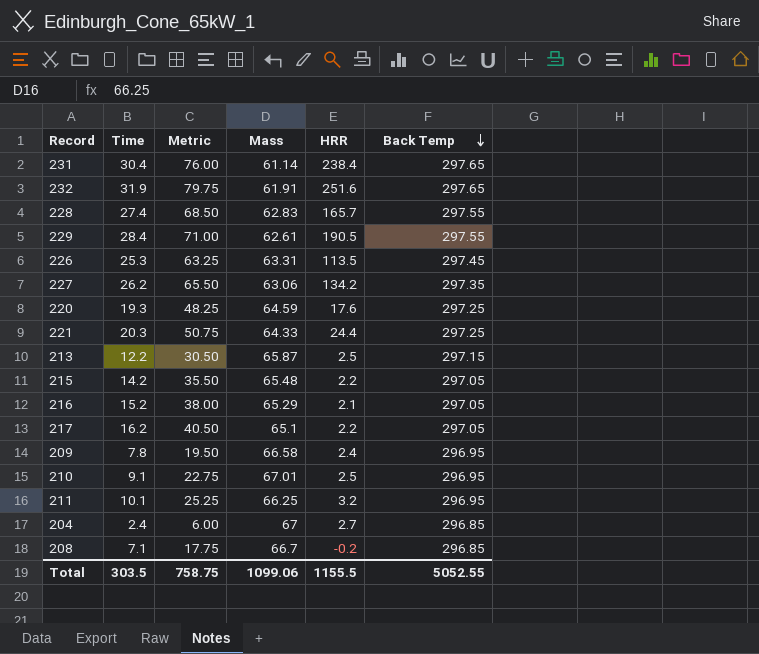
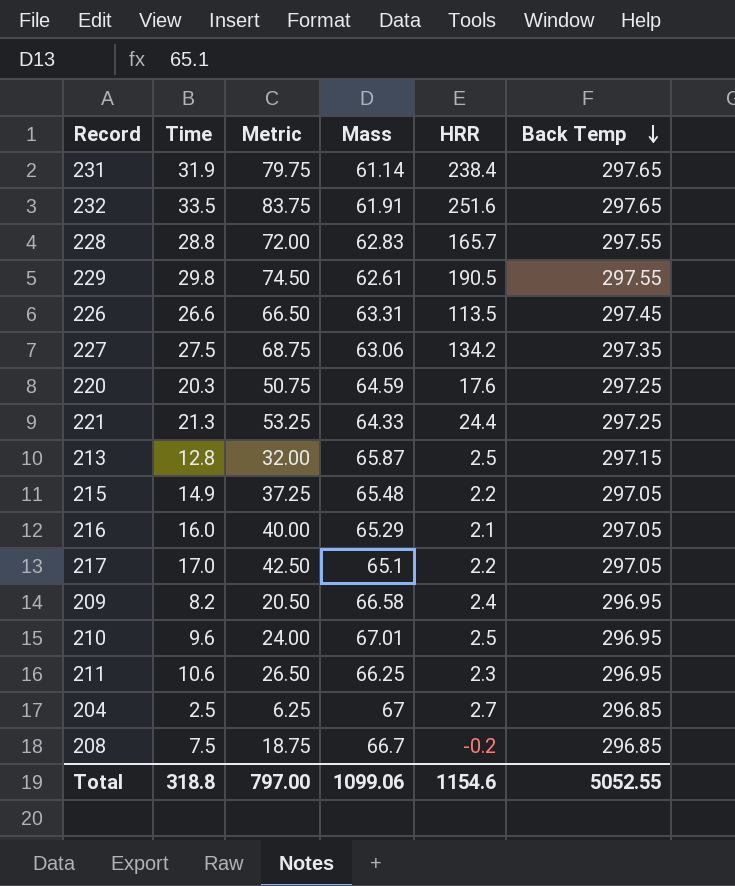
231 | Time: 30.4 -> 31.9
231 | Metric: 76.00 -> 79.75
232 | Time: 31.9 -> 33.5
232 | Metric: 79.75 -> 83.75
228 | Time: 27.4 -> 28.8
228 | Metric: 68.50 -> 72.00
229 | Time: 28.4 -> 29.8
229 | Metric: 71.00 -> 74.50
226 | Time: 25.3 -> 26.6
226 | Metric: 63.25 -> 66.50
227 | Time: 26.2 -> 27.5
227 | Metric: 65.50 -> 68.75
220 | Time: 19.3 -> 20.3
220 | Metric: 48.25 -> 50.75
221 | Time: 20.3 -> 21.3
221 | Metric: 50.75 -> 53.25
213 | Time: 12.2 -> 12.8
213 | Metric: 30.50 -> 32.00
215 | Time: 14.2 -> 14.9
215 | Metric: 35.50 -> 37.25
216 | Time: 15.2 -> 16.0
216 | Metric: 38.00 -> 40.00
217 | Time: 16.2 -> 17.0
217 | Metric: 40.50 -> 42.50
209 | Time: 7.8 -> 8.2
209 | Metric: 19.50 -> 20.50
210 | Time: 9.1 -> 9.6
210 | Metric: 22.75 -> 24.00
211 | Time: 10.1 -> 10.6
211 | Metric: 25.25 -> 26.50
211 | HRR: 3.2 -> 2.3
204 | Time: 2.4 -> 2.5
204 | Metric: 6.00 -> 6.25
208 | Time: 7.1 -> 7.5
208 | Metric: 17.75 -> 18.75
Total | Time: 303.5 -> 318.8
Total | Metric: 758.75 -> 797.00
Total | HRR: 1155.5 -> 1154.6

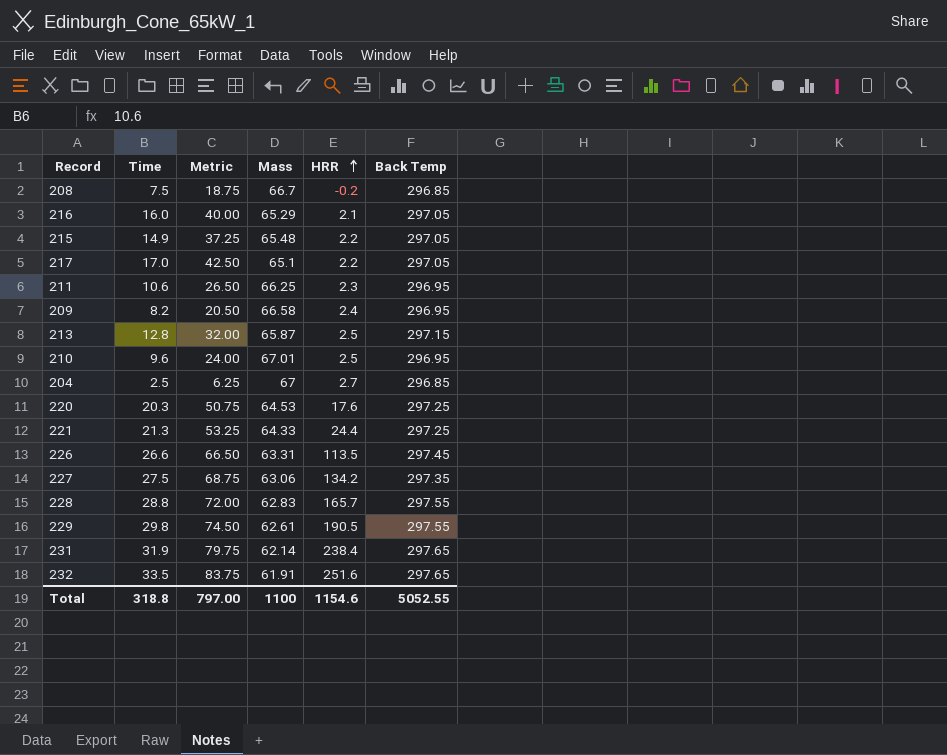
row order: Back Temp descending -> HRR ascending
220 | Mass: 64.59 -> 64.53
231 | Mass: 61.14 -> 62.14
Total | Mass: 1099.06 -> 1100

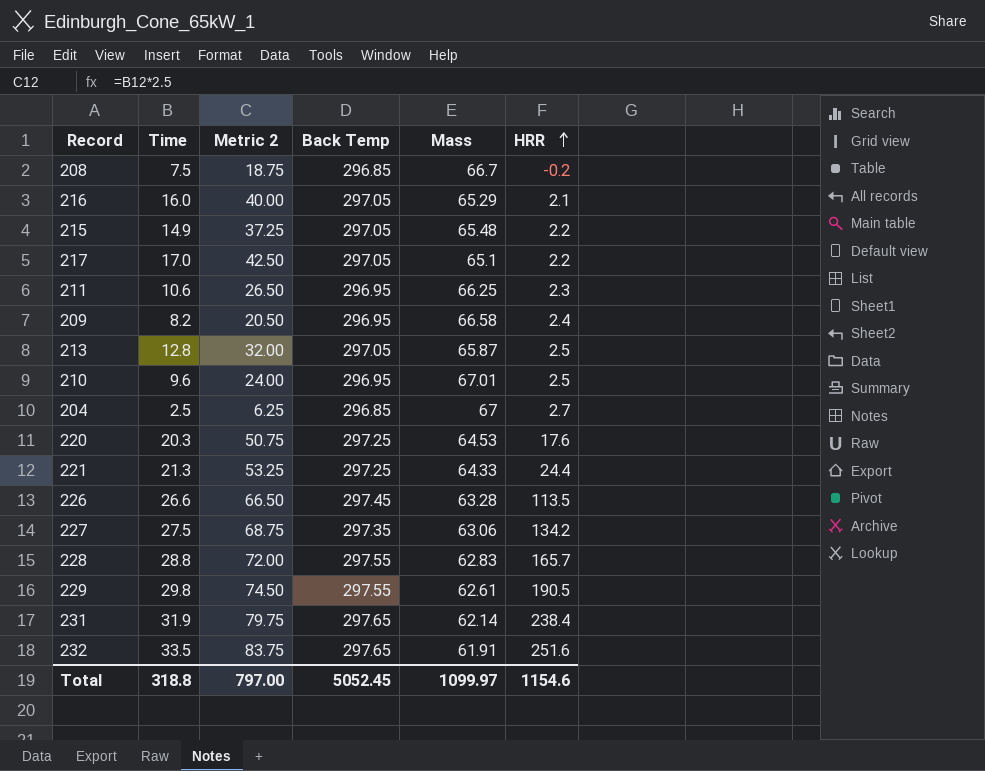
column name: Metric -> Metric 2
column Back Temp | position: 6 -> 4
213 | Back Temp: 297.15 -> 297.05
226 | Mass: 63.31 -> 63.28
Total | Back Temp: 5052.55 -> 5052.45
Total | Mass: 1100 -> 1099.97

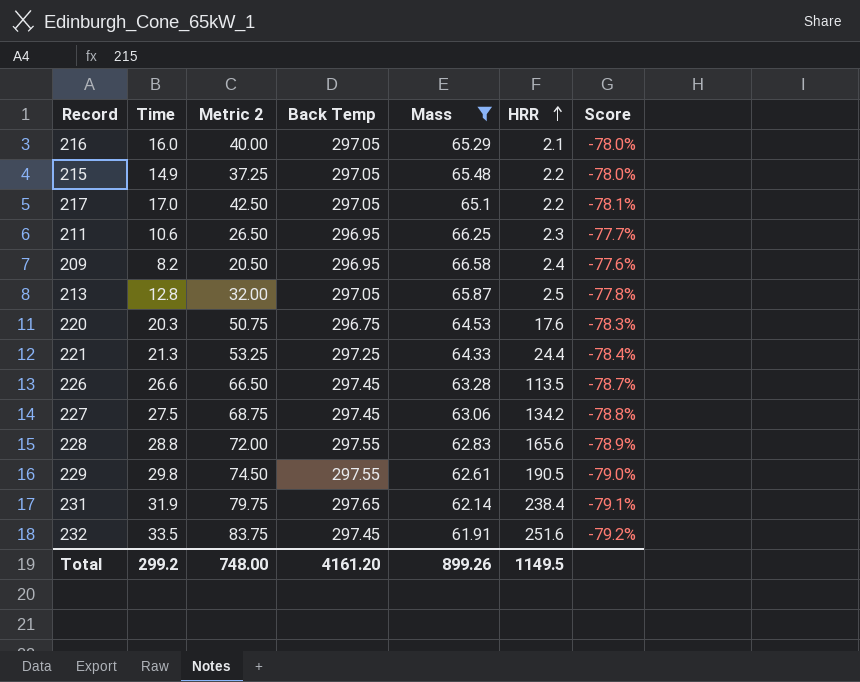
filter: none -> Mass <= 66.58
column Score | formula: none -> ([Mass] - [Back Temp]) / [Back Temp]
220 | Back Temp: 297.25 -> 296.75
227 | Back Temp: 297.35 -> 297.45
228 | HRR: 165.7 -> 165.6
232 | Back Temp: 297.65 -> 297.45
Total | Time: 318.8 -> 299.2
Total | Metric 2: 797.00 -> 748.00
Total | Back Temp: 5052.45 -> 4161.20
Total | Mass: 1099.97 -> 899.26
Total | HRR: 1154.6 -> 1149.5

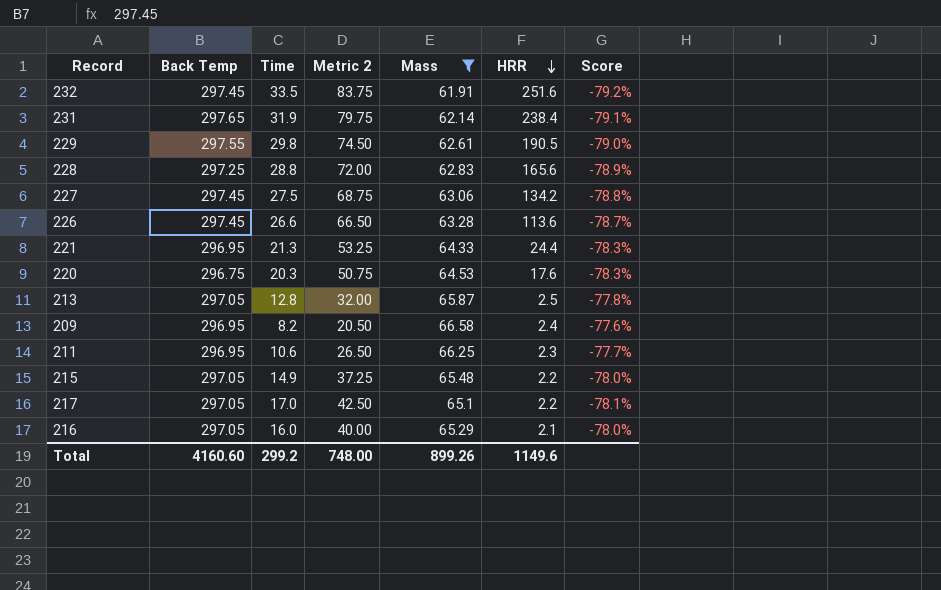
row order: HRR ascending -> HRR descending
column Back Temp | position: 4 -> 2
228 | Back Temp: 297.55 -> 297.25
226 | HRR: 113.5 -> 113.6
221 | Back Temp: 297.25 -> 296.95
221 | Score: -78.4% -> -78.3%
Total | Back Temp: 4161.20 -> 4160.60
Total | HRR: 1149.5 -> 1149.6

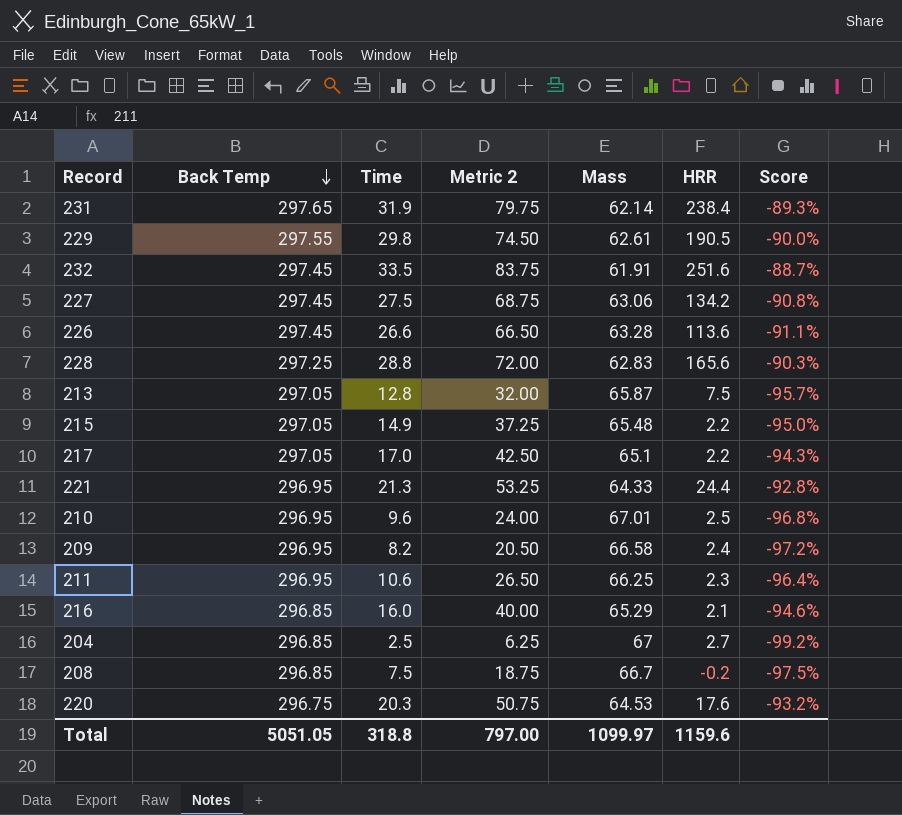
filter: Mass <= 66.58 -> none
row order: HRR descending -> Back Temp descending
column Score | formula: ([Mass] - [Back Temp]) / [Back Temp] -> ([Time] - [Back Temp]) / [Back Temp]
213 | HRR: 2.5 -> 7.5
216 | Back Temp: 297.05 -> 296.85
Total | Back Temp: 4160.60 -> 5051.05
Total | Time: 299.2 -> 318.8
Total | Metric 2: 748.00 -> 797.00
Total | Mass: 899.26 -> 1099.97
Total | HRR: 1149.6 -> 1159.6

